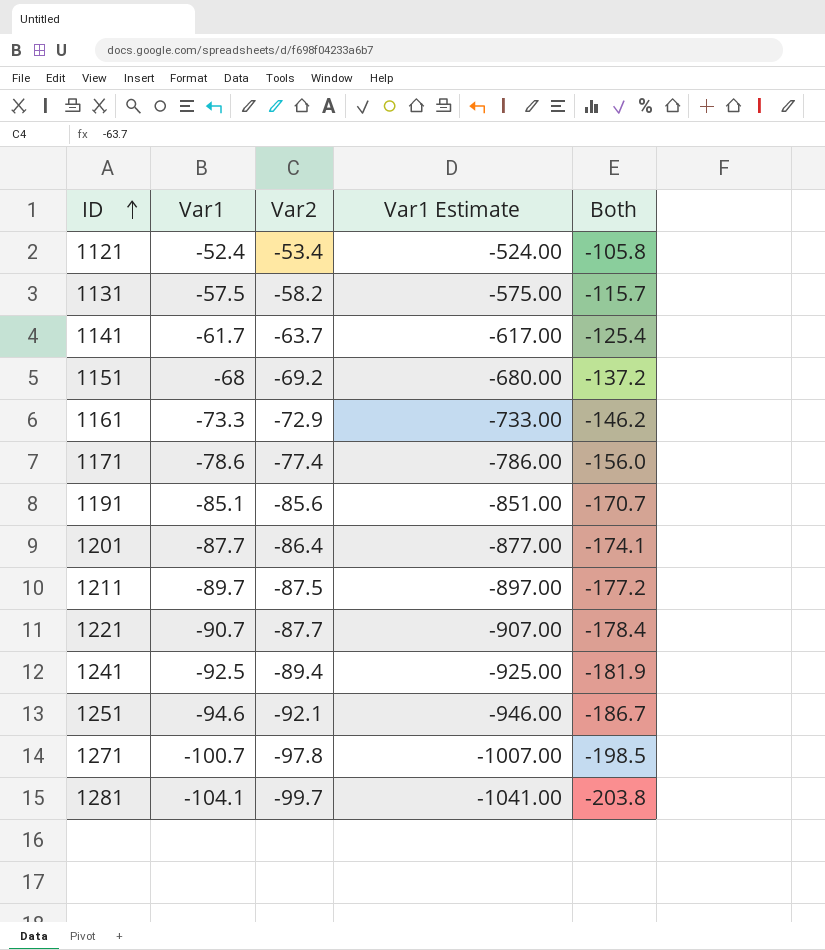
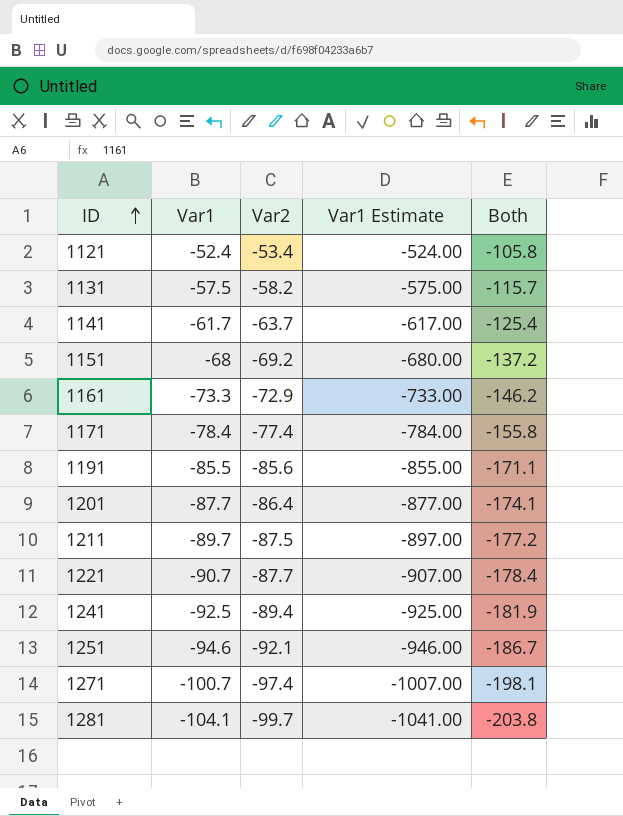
1171 | Var1: -78.6 -> -78.4
1171 | Var1 Estimate: -786.00 -> -784.00
1171 | Both: -156.0 -> -155.8
1191 | Var1: -85.1 -> -85.5
1191 | Var1 Estimate: -851.00 -> -855.00
1191 | Both: -170.7 -> -171.1
1271 | Var2: -97.8 -> -97.4
1271 | Both: -198.5 -> -198.1

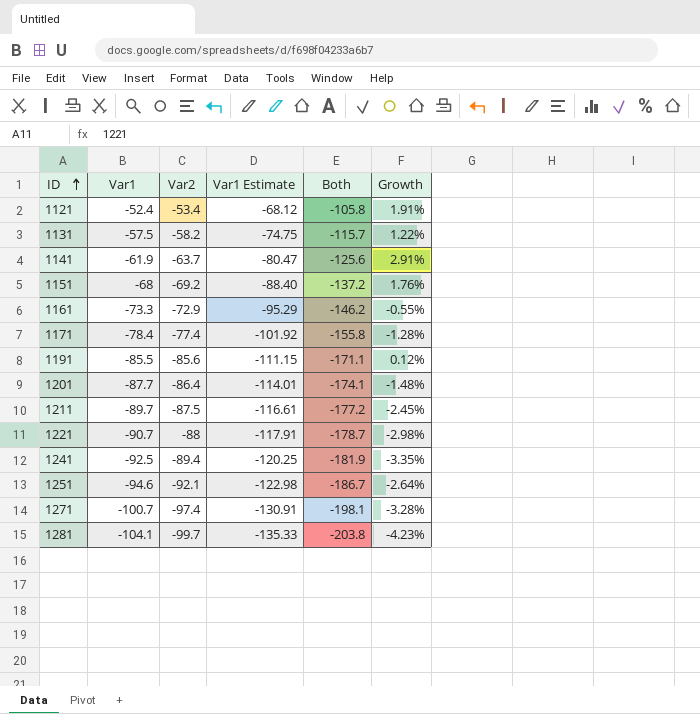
column Var1 Estimate | formula: [Var1] * 10 -> [Var1] * 1.3
column Growth | formula: none -> ([Var2] - [Var1]) / [Var1]
1141 | Var1: -61.7 -> -61.9
1141 | Both: -125.4 -> -125.6
1221 | Var2: -87.7 -> -88
1221 | Both: -178.4 -> -178.7

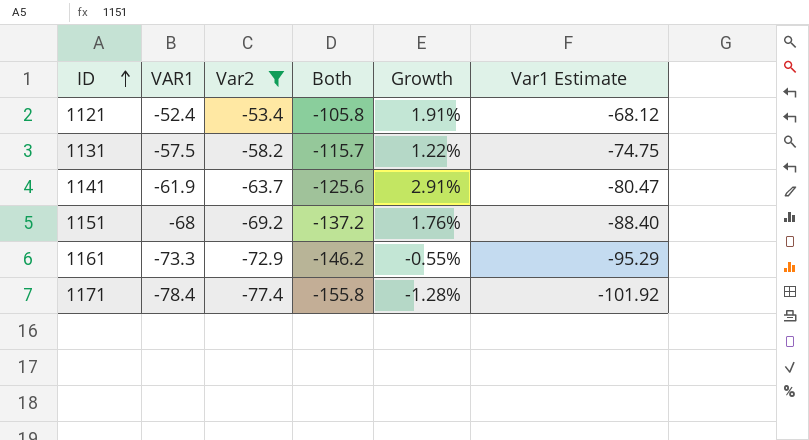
filter: none -> Var2 >= -77.4
column name: Var1 -> VAR1
column Var1 Estimate | position: 4 -> 6

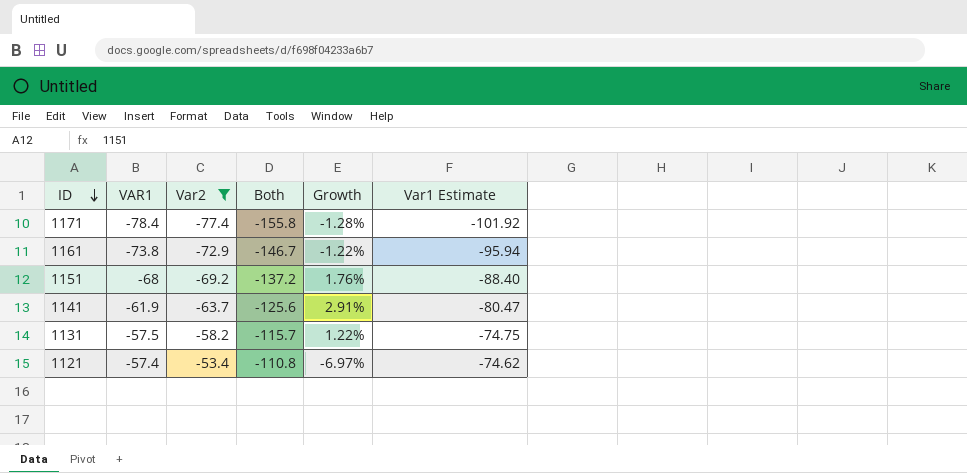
row order: ID ascending -> ID descending
1161 | VAR1: -73.3 -> -73.8
1161 | Both: -146.2 -> -146.7
1161 | Growth: -0.55% -> -1.22%
1161 | Var1 Estimate: -95.29 -> -95.94
1121 | VAR1: -52.4 -> -57.4
1121 | Both: -105.8 -> -110.8
1121 | Growth: 1.91% -> -6.97%
1121 | Var1 Estimate: -68.12 -> -74.62

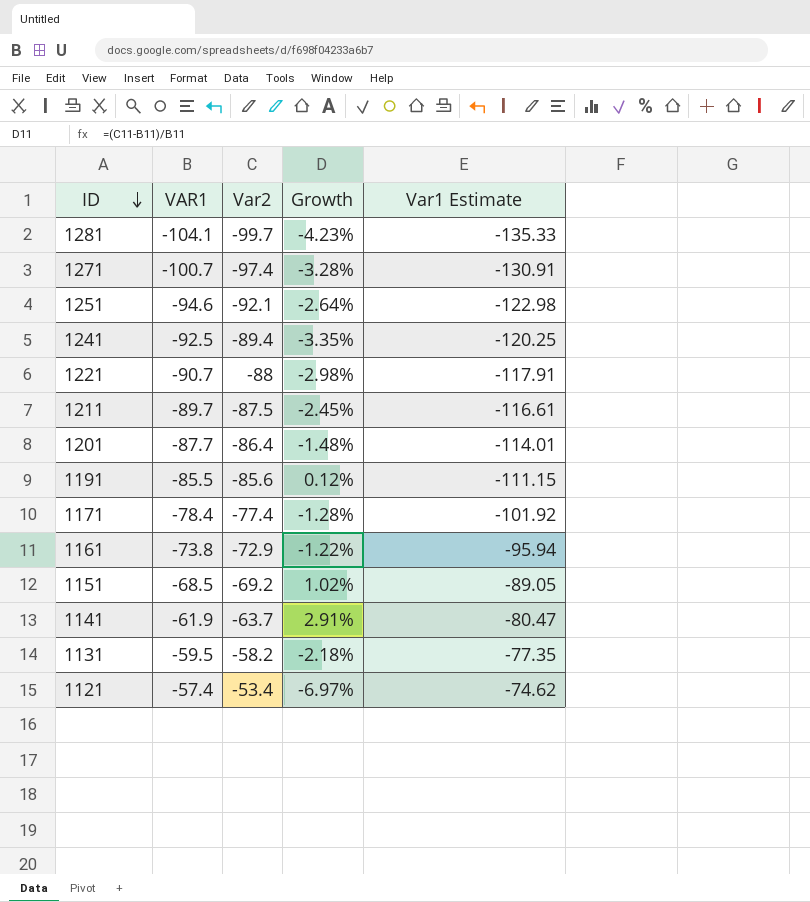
filter: Var2 >= -77.4 -> none
column Both | formula: [VAR1] + [Var2] -> none
1151 | VAR1: -68 -> -68.5
1151 | Growth: 1.76% -> 1.02%
1151 | Var1 Estimate: -88.40 -> -89.05
1131 | VAR1: -57.5 -> -59.5
1131 | Growth: 1.22% -> -2.18%
1131 | Var1 Estimate: -74.75 -> -77.35

